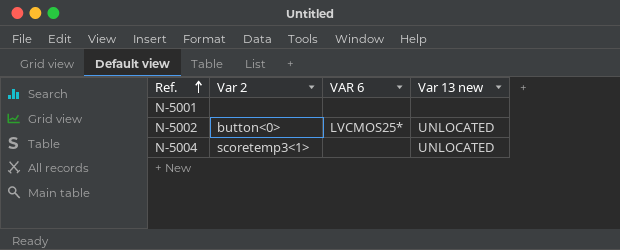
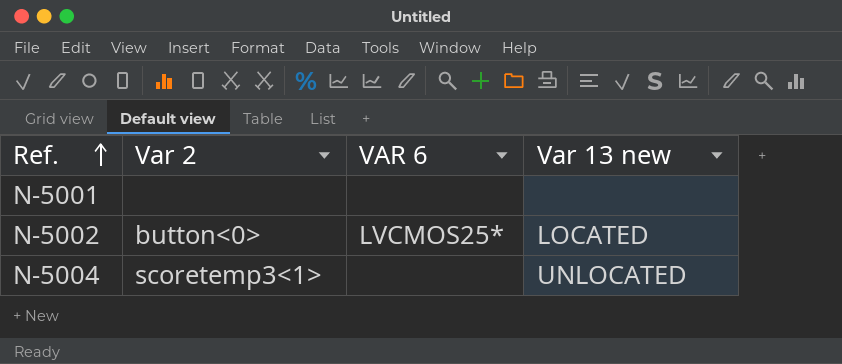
N-5002 | Var 13 new: UNLOCATED -> LOCATED

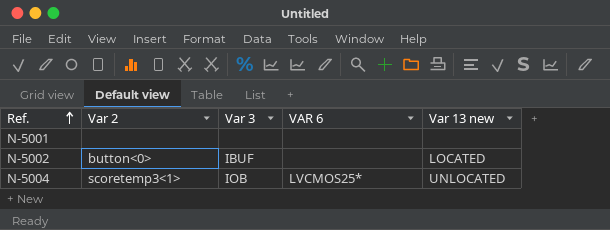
column Var 3 | position: none -> 3
N-5002 | VAR 6: LVCMOS25* -> none
N-5004 | VAR 6: none -> LVCMOS25*

